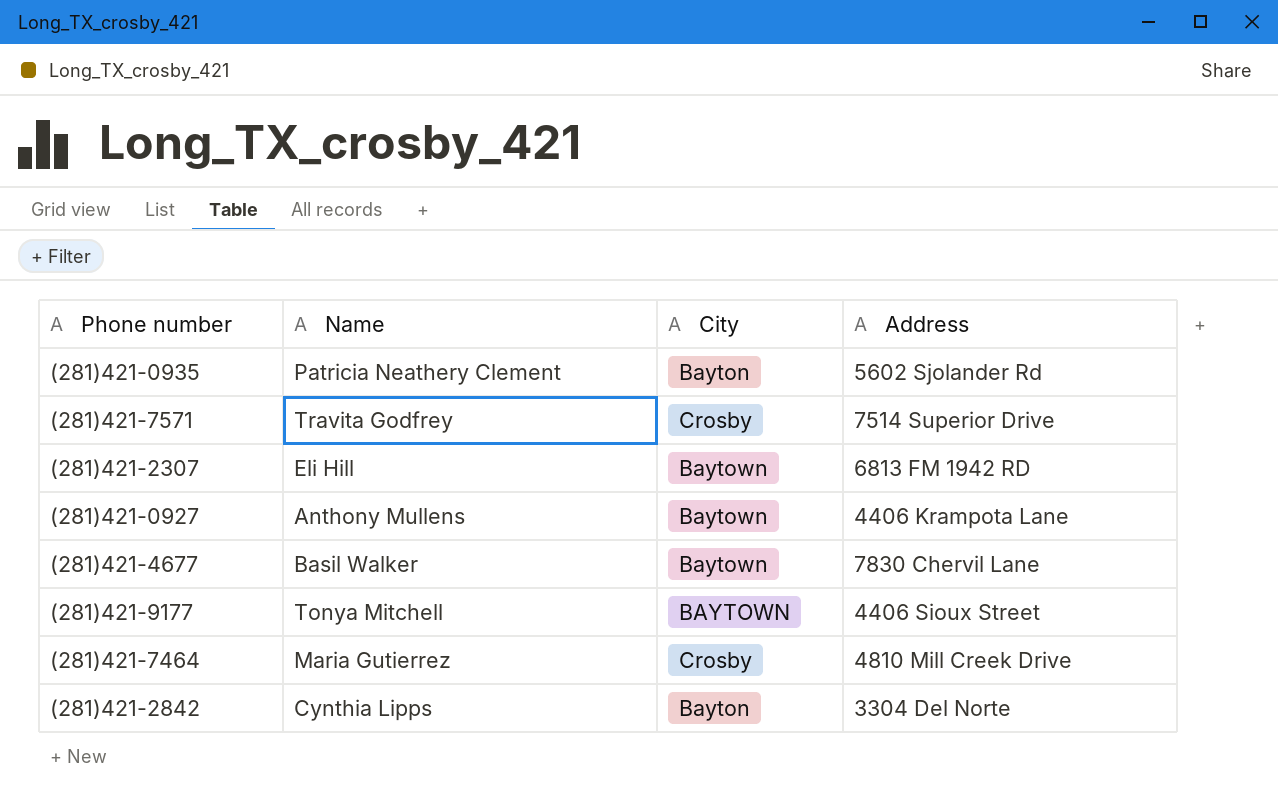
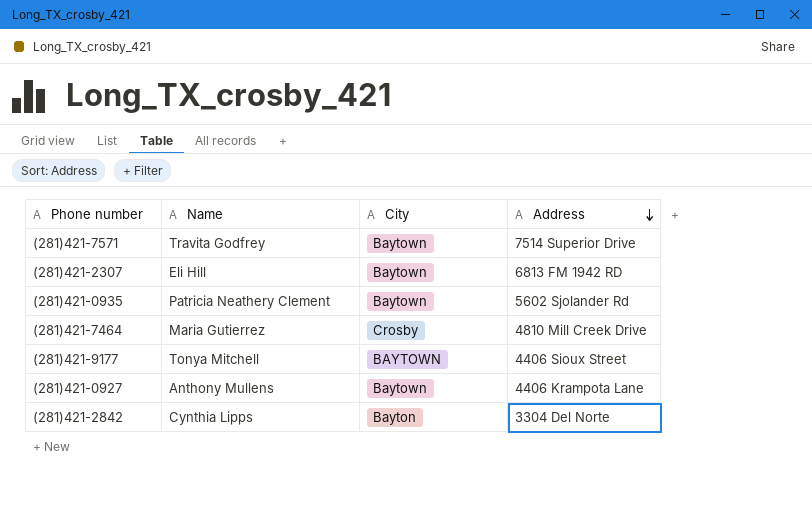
row order: none -> Address descending
row (281)421-4677: Basil Walker | Baytown | 7830 Chervil Lane -> none
(281)421-7571 | City: Crosby -> Baytown
(281)421-0935 | City: Bayton -> Baytown

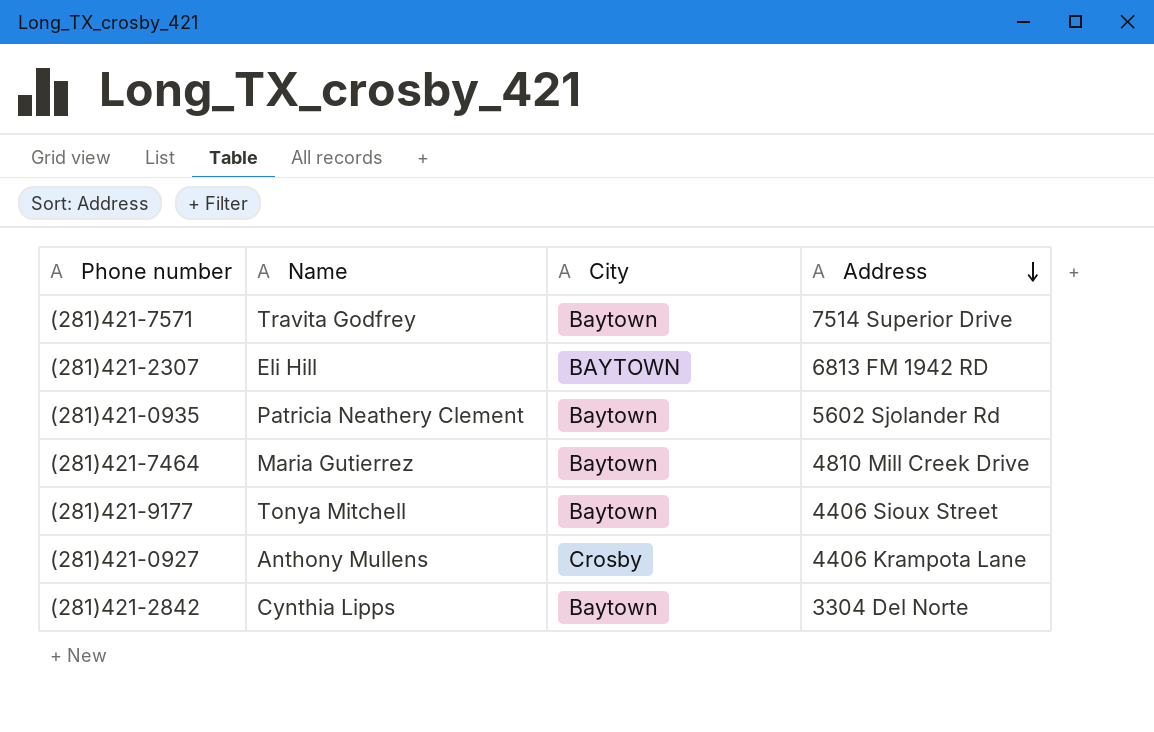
(281)421-2307 | City: Baytown -> BAYTOWN
(281)421-7464 | City: Crosby -> Baytown
(281)421-9177 | City: BAYTOWN -> Baytown
(281)421-0927 | City: Baytown -> Crosby
(281)421-2842 | City: Bayton -> Baytown

